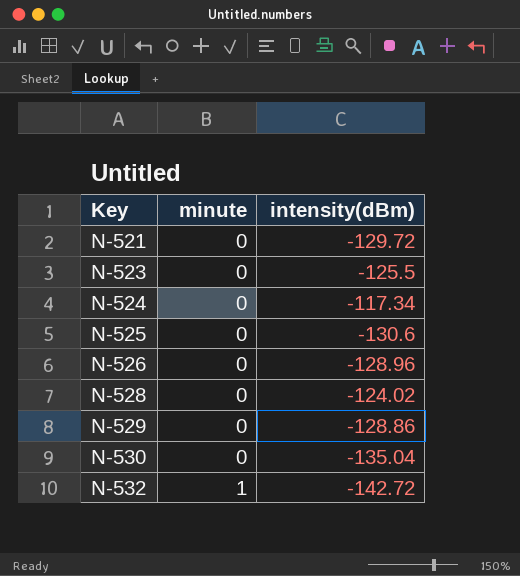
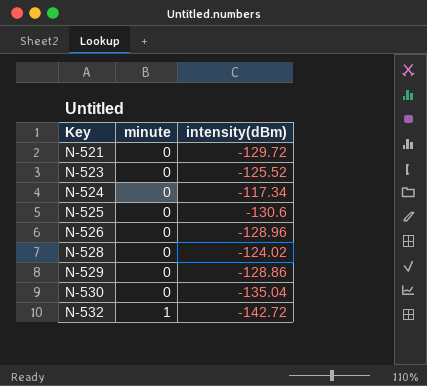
N-523 | intensity(dBm): -125.5 -> -125.52

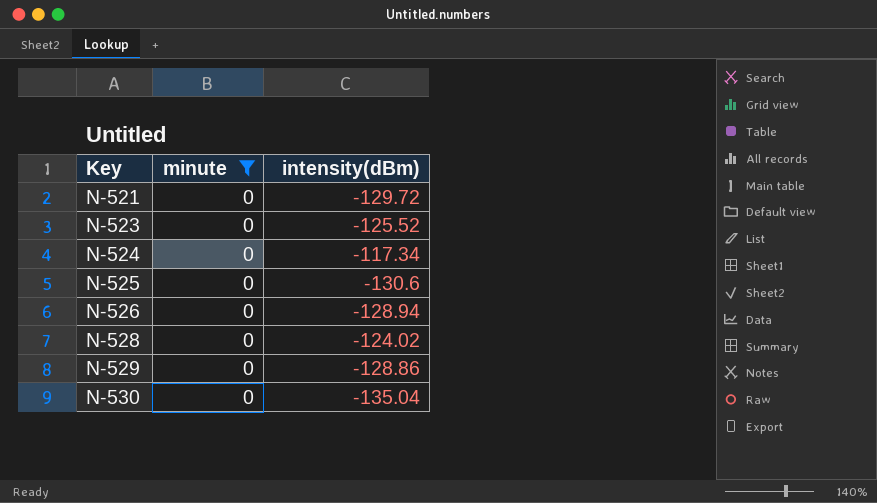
filter: none -> minute = 0
N-526 | intensity(dBm): -128.96 -> -128.94

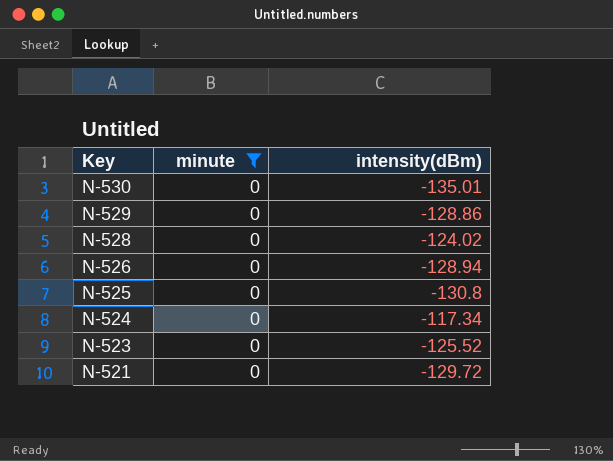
row order: Key ascending -> Key descending
N-530 | intensity(dBm): -135.04 -> -135.01
N-525 | intensity(dBm): -130.6 -> -130.8

